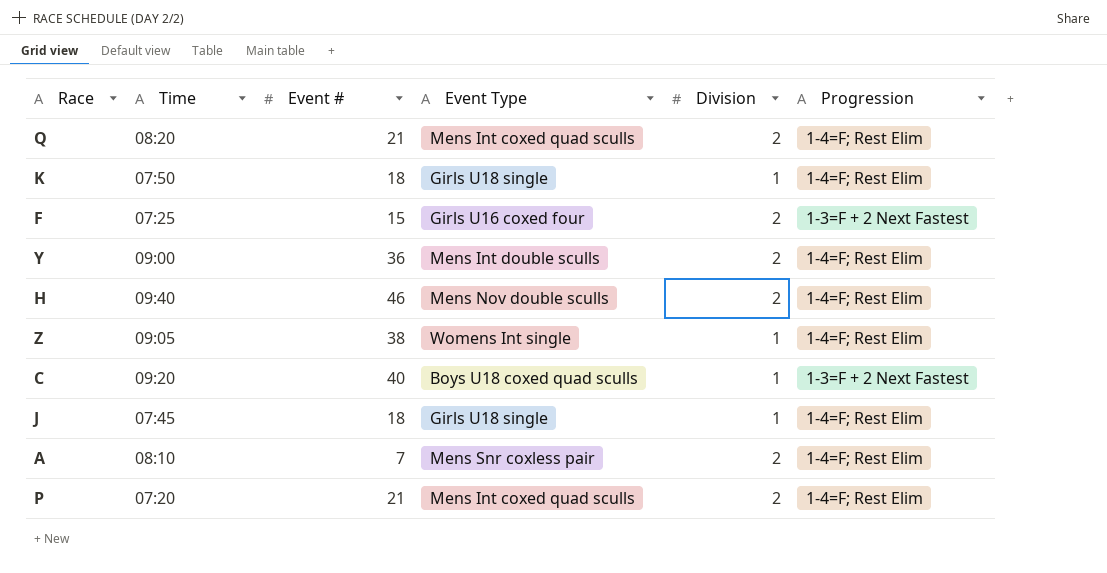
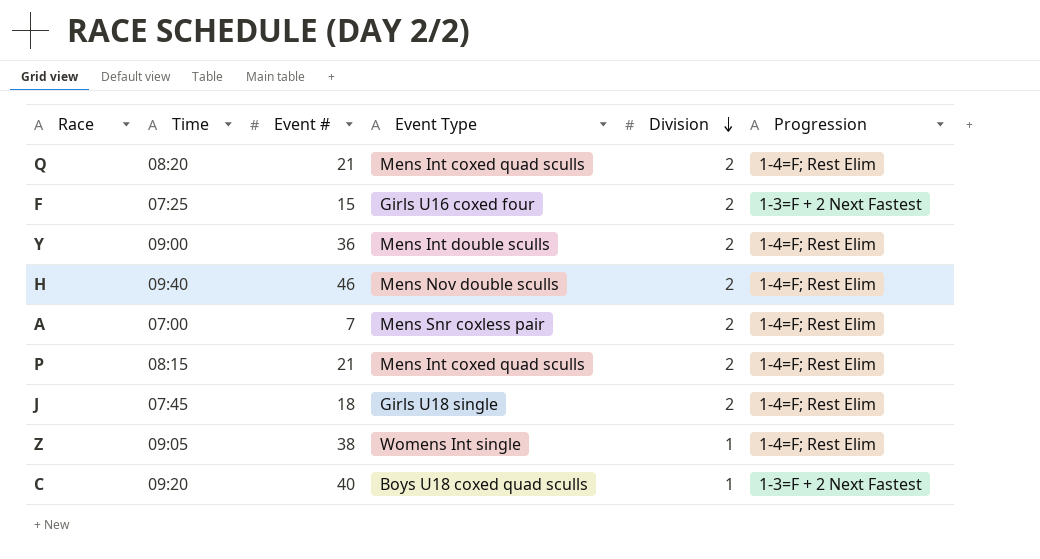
row order: none -> Division descending
row K: 07:50 | 18 | Girls U18 single | 1 | 1-4=F; Rest Elim -> none
A | Time: 08:10 -> 07:00
P | Time: 07:20 -> 08:15
J | Division: 1 -> 2

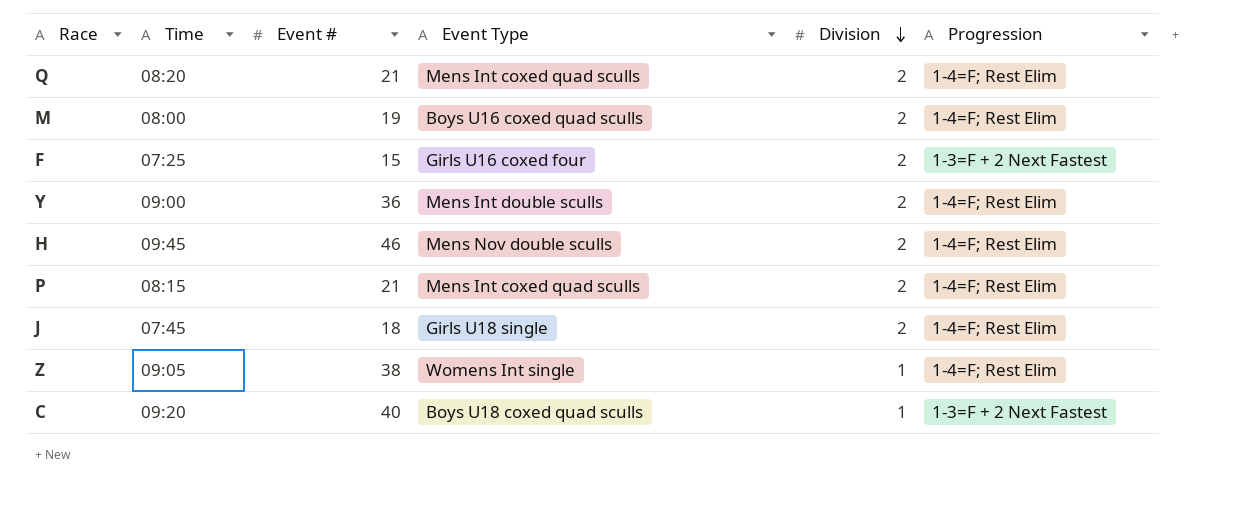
row A: 07:00 | 7 | Mens Snr coxless pair | 2 | 1-4=F; Rest Elim -> none
row M: none -> 08:00 | 19 | Boys U16 coxed quad sculls | 2 | 1-4=F; Rest Elim
H | Time: 09:40 -> 09:45

